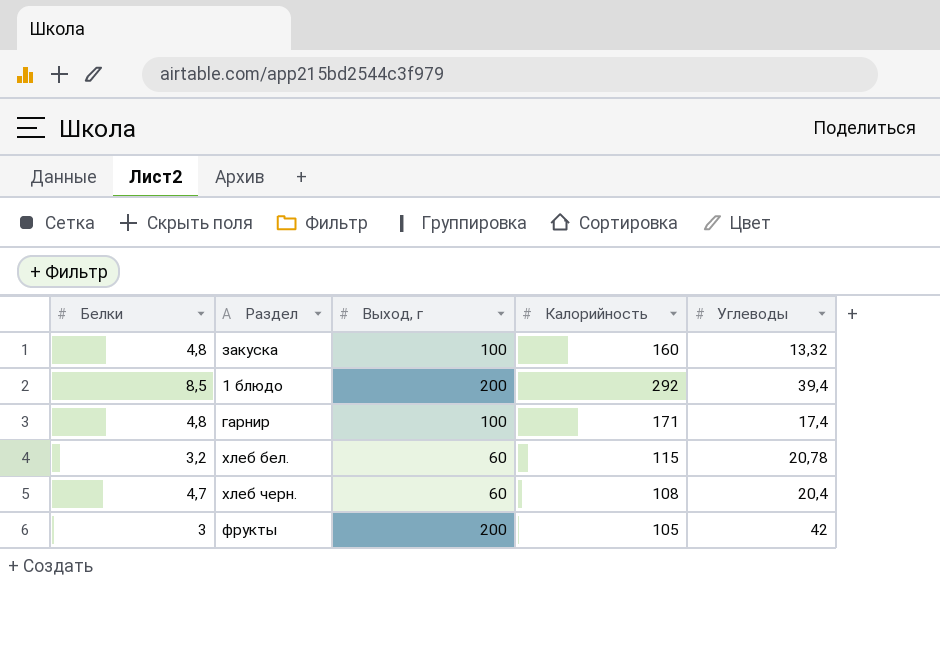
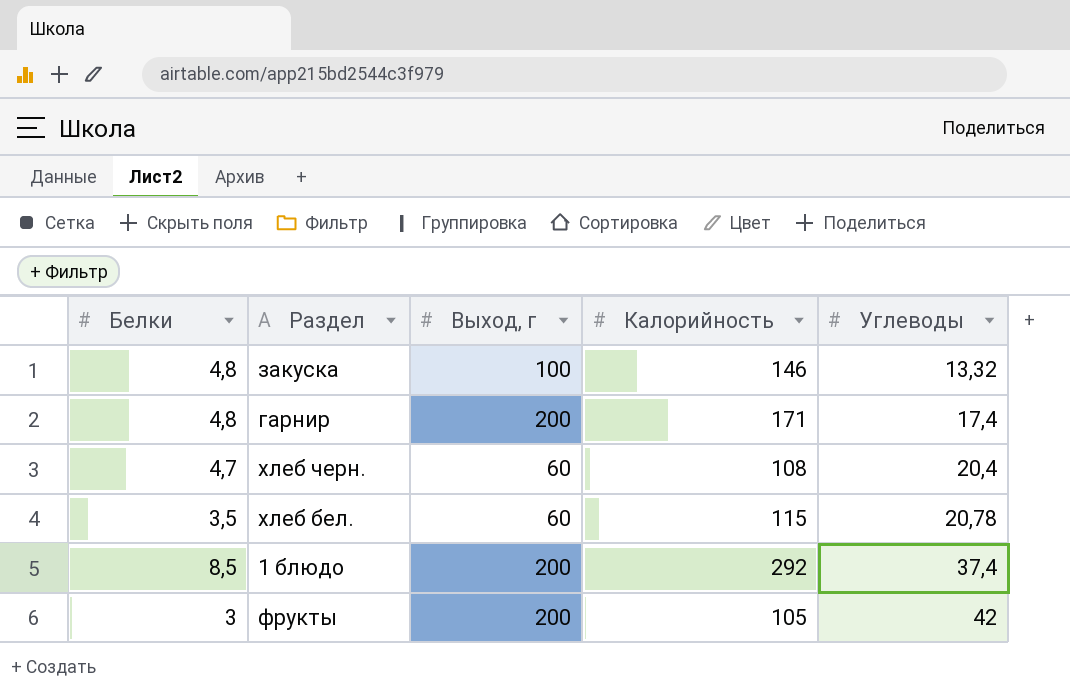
row order: none -> Углеводы ascending
закуска | Калорийность: 160 -> 146
гарнир | Выход, г: 100 -> 200
хлеб бел. | Белки: 3,2 -> 3,5
1 блюдо | Углеводы: 39,4 -> 37,4

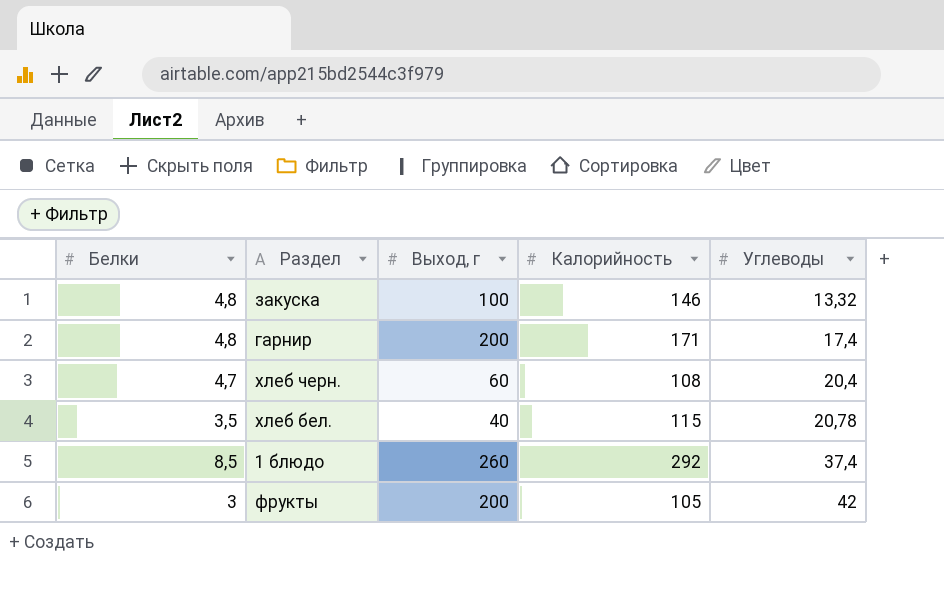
хлеб бел. | Выход, г: 60 -> 40
1 блюдо | Выход, г: 200 -> 260

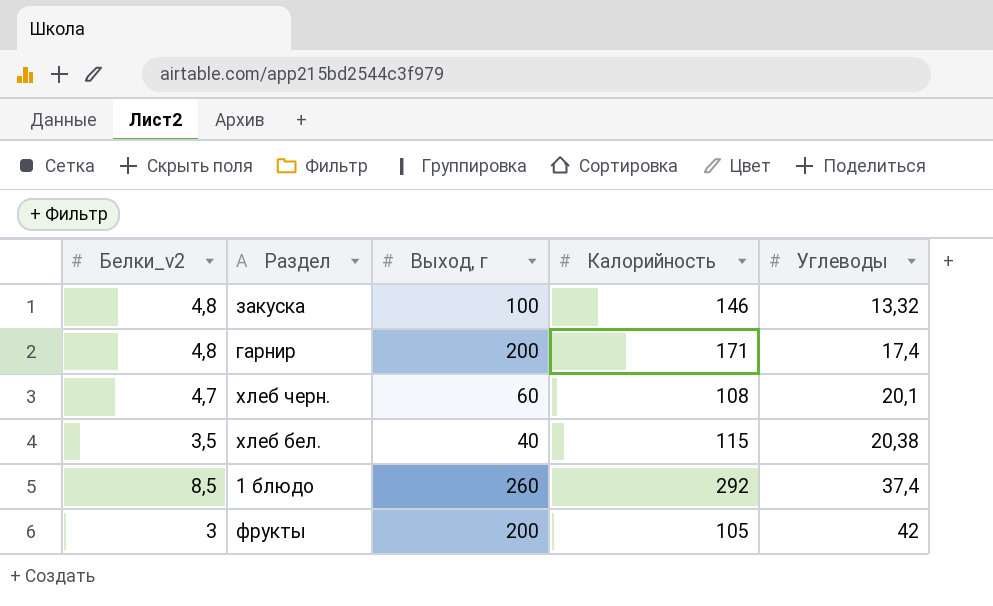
column name: Белки -> Белки_v2
хлеб черн. | Углеводы: 20,4 -> 20,1
хлеб бел. | Углеводы: 20,78 -> 20,38

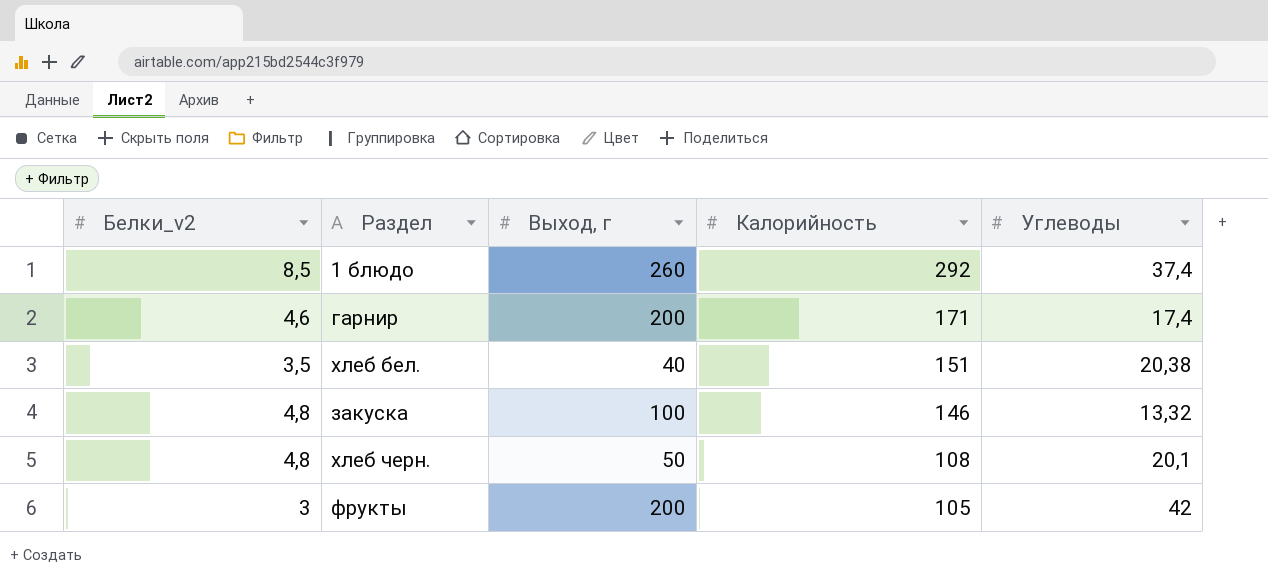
row order: Углеводы ascending -> Калорийность descending
гарнир | Белки_v2: 4,8 -> 4,6
хлеб бел. | Калорийность: 115 -> 151
хлеб черн. | Белки_v2: 4,7 -> 4,8
хлеб черн. | Выход, г: 60 -> 50

